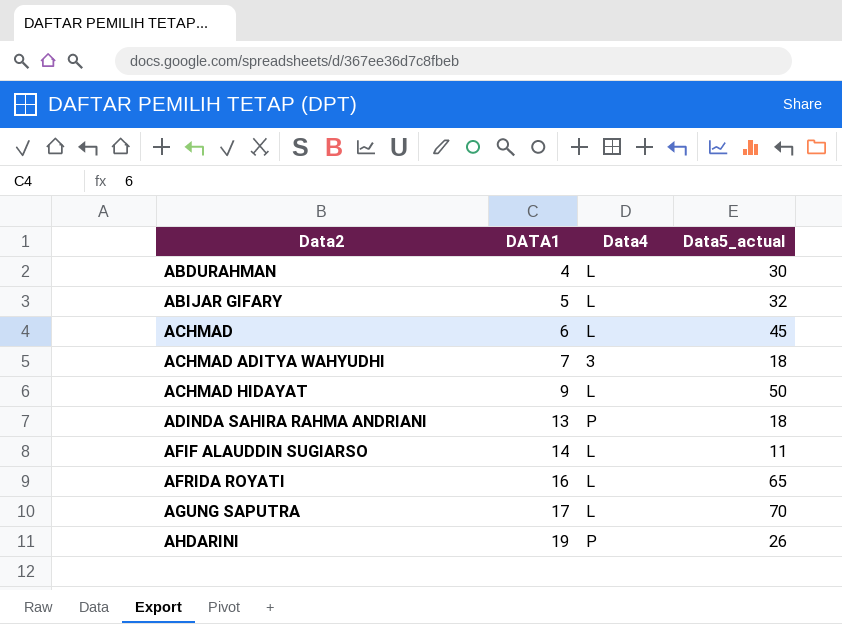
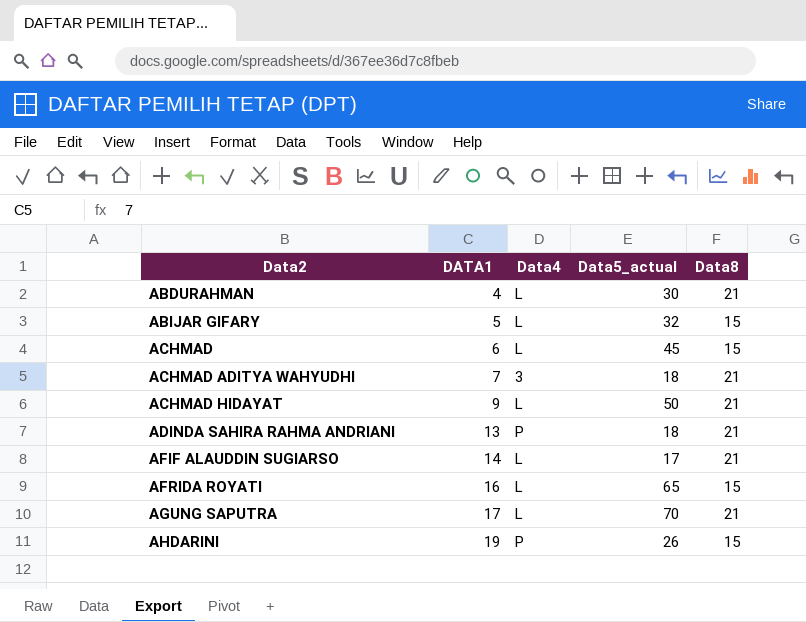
column Data8 | position: none -> 5
AFIF ALAUDDIN SUGIARSO | Data5_actual: 11 -> 17

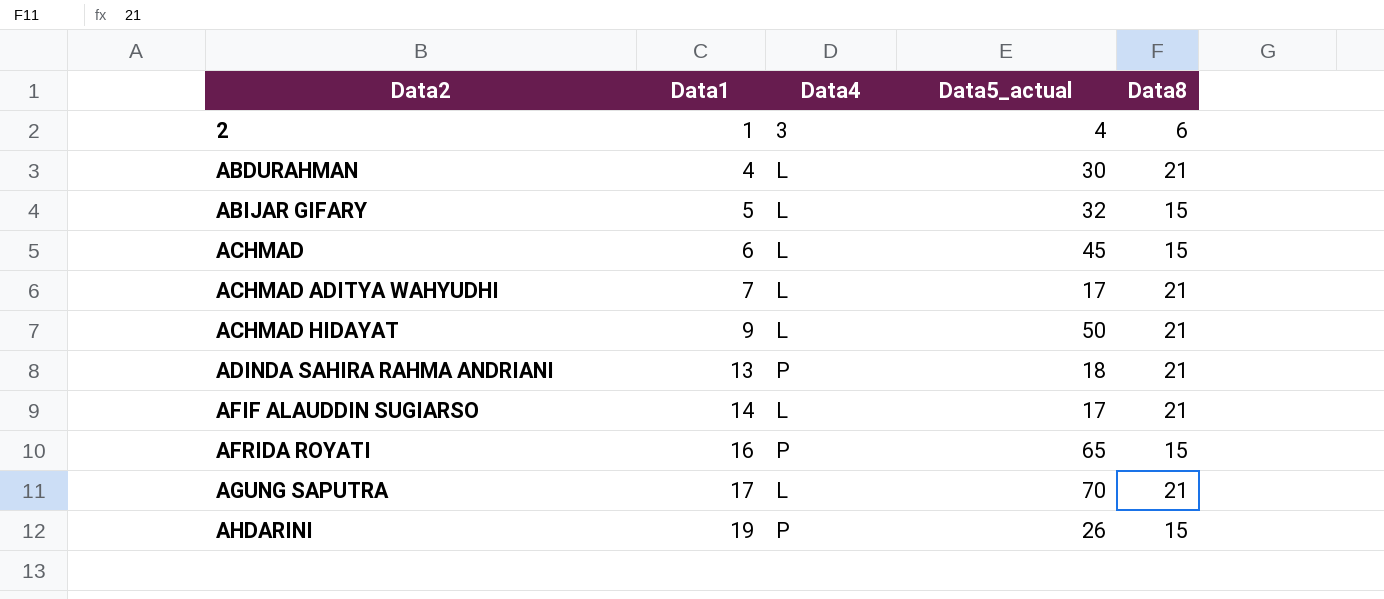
column name: DATA1 -> Data1
row 2: none -> 1 | 3 | 4 | 6
ACHMAD ADITYA WAHYUDHI | Data4: 3 -> L
ACHMAD ADITYA WAHYUDHI | Data5_actual: 18 -> 17
AFRIDA ROYATI | Data4: L -> P

